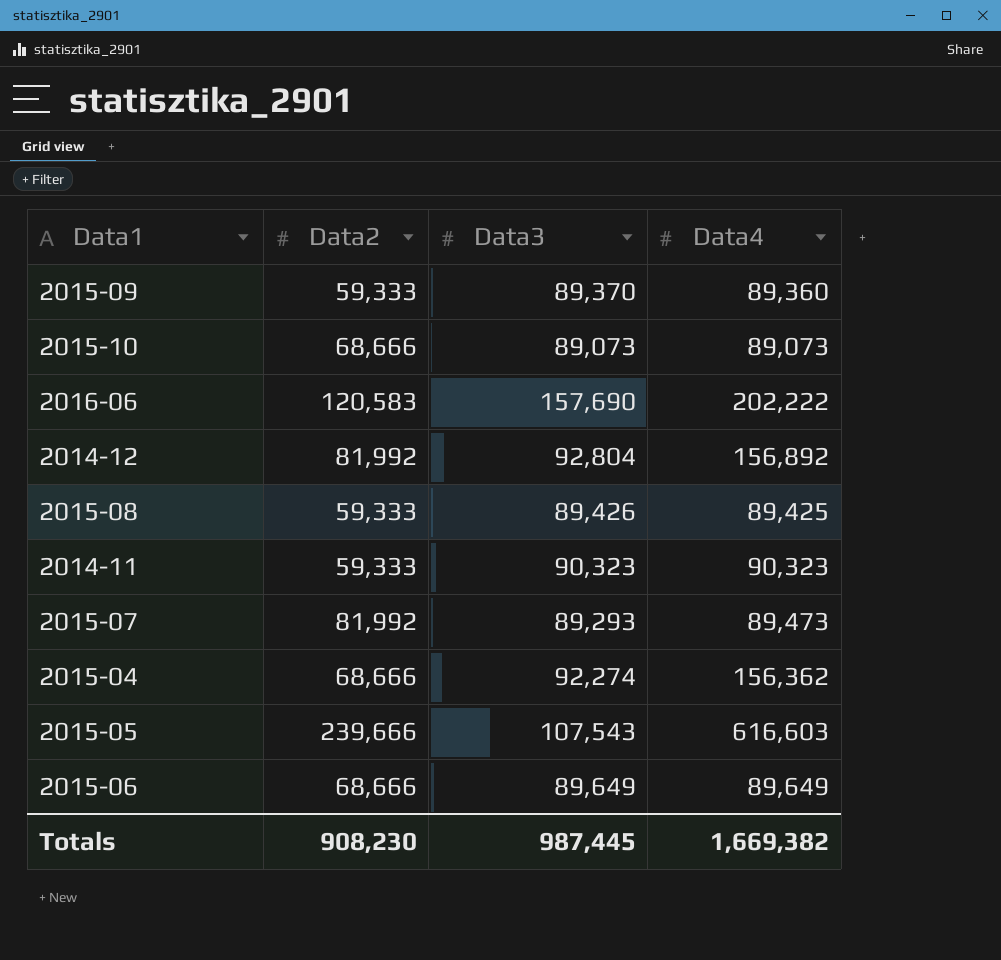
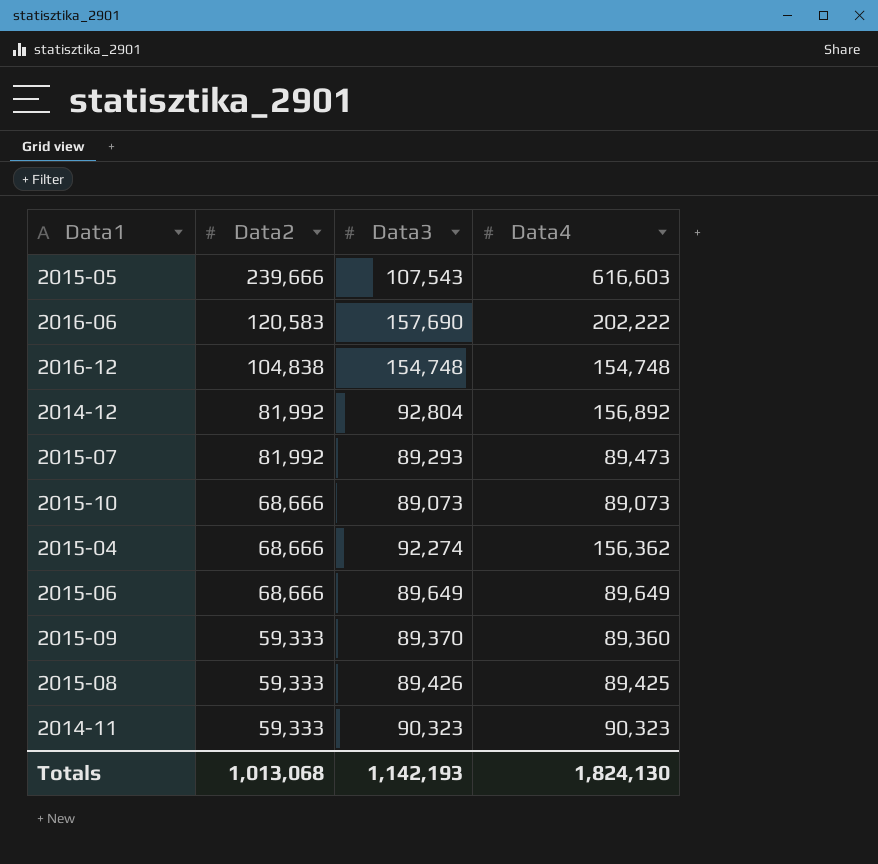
row order: none -> Data2 descending
row 2016-12: none -> 104,838 | 154,748 | 154,748
Totals | Data2: 908,230 -> 1,013,068
Totals | Data3: 987,445 -> 1,142,193
Totals | Data4: 1,669,382 -> 1,824,130

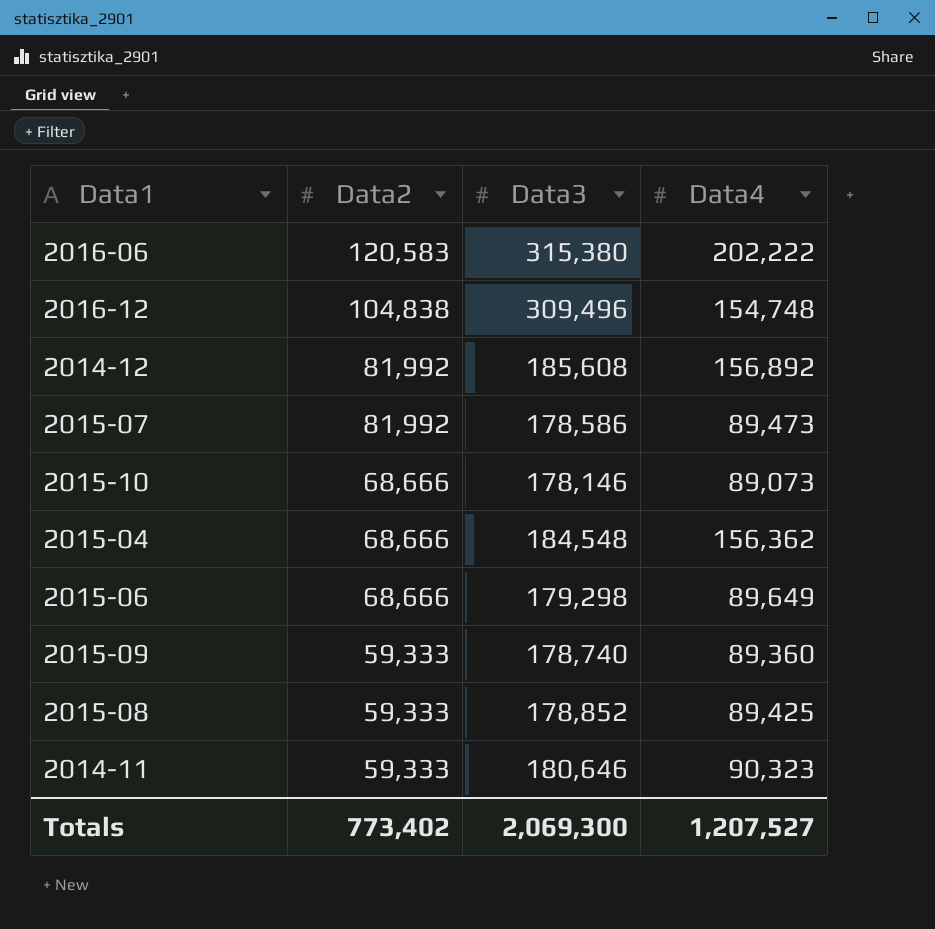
row 2015-05: 239,666 | 107,543 | 616,603 -> none
2016-06 | Data3: 157,690 -> 315,380
2016-12 | Data3: 154,748 -> 309,496
2014-12 | Data3: 92,804 -> 185,608
2015-07 | Data3: 89,293 -> 178,586
2015-10 | Data3: 89,073 -> 178,146
2015-04 | Data3: 92,274 -> 184,548
2015-06 | Data3: 89,649 -> 179,298
2015-09 | Data3: 89,370 -> 178,740
2015-08 | Data3: 89,426 -> 178,852
2014-11 | Data3: 90,323 -> 180,646
Totals | Data2: 1,013,068 -> 773,402
Totals | Data3: 1,142,193 -> 2,069,300
Totals | Data4: 1,824,130 -> 1,207,527

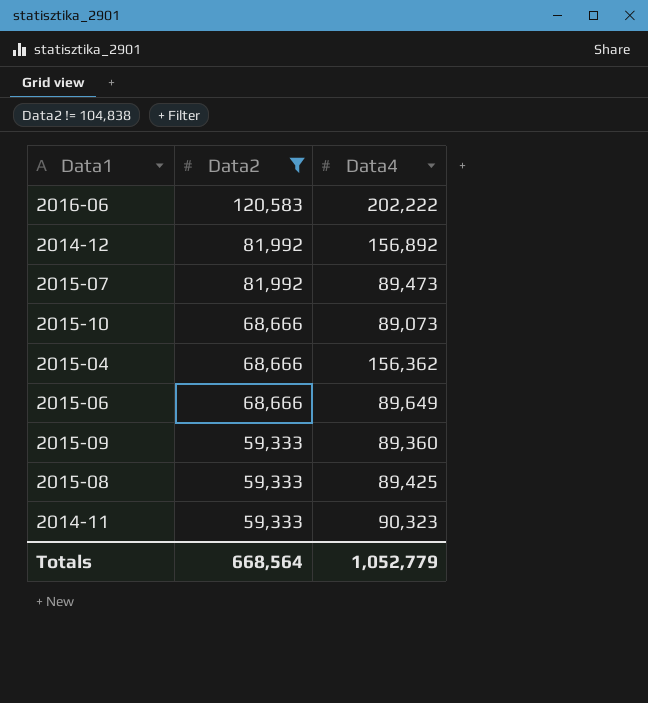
filter: none -> Data2 != 104,838
column Data3 | position: 3 -> none
Totals | Data2: 773,402 -> 668,564
Totals | Data4: 1,207,527 -> 1,052,779

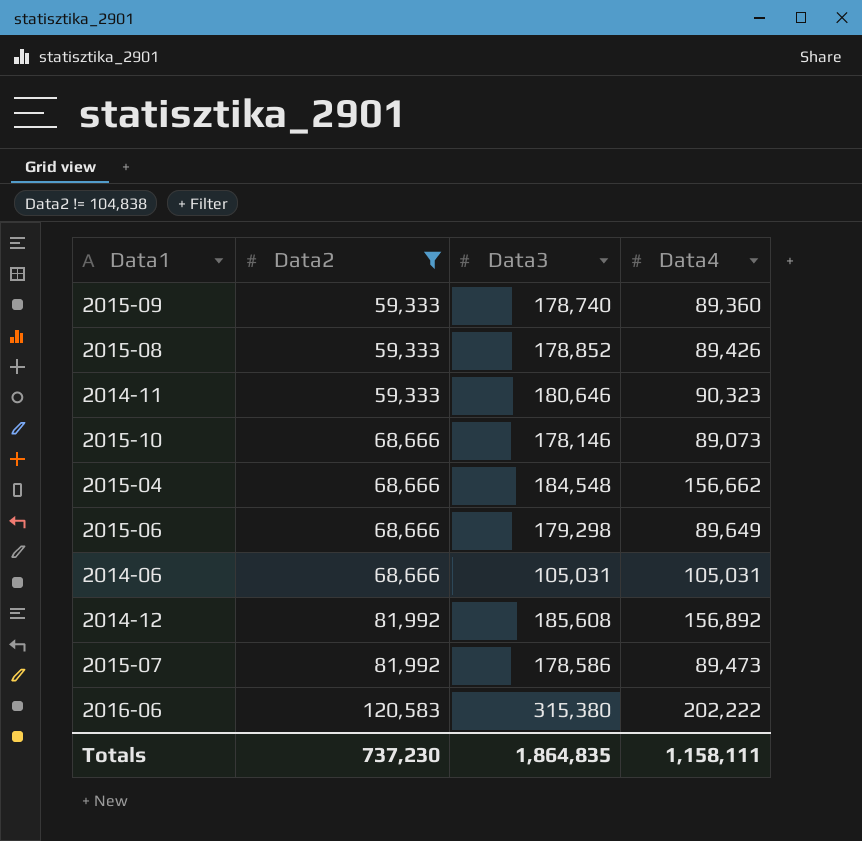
row order: Data2 descending -> Data2 ascending
column Data3 | position: none -> 3
2015-08 | Data4: 89,425 -> 89,426
2015-04 | Data4: 156,362 -> 156,662
row 2014-06: none -> 68,666 | 105,031 | 105,031
Totals | Data2: 668,564 -> 737,230
Totals | Data4: 1,052,779 -> 1,158,111

